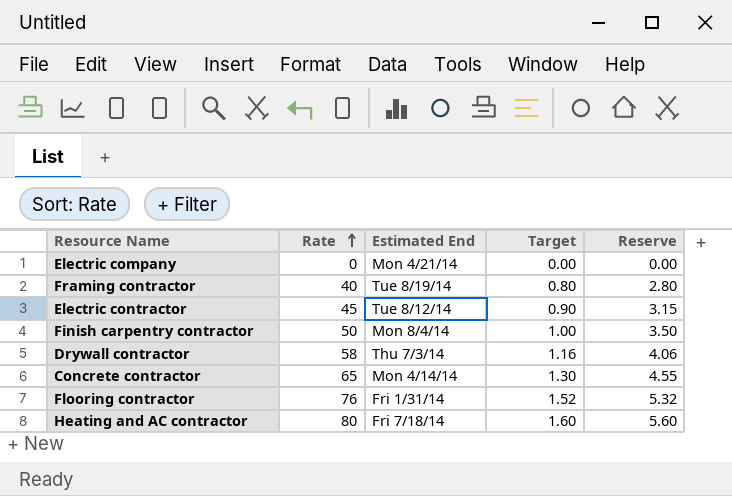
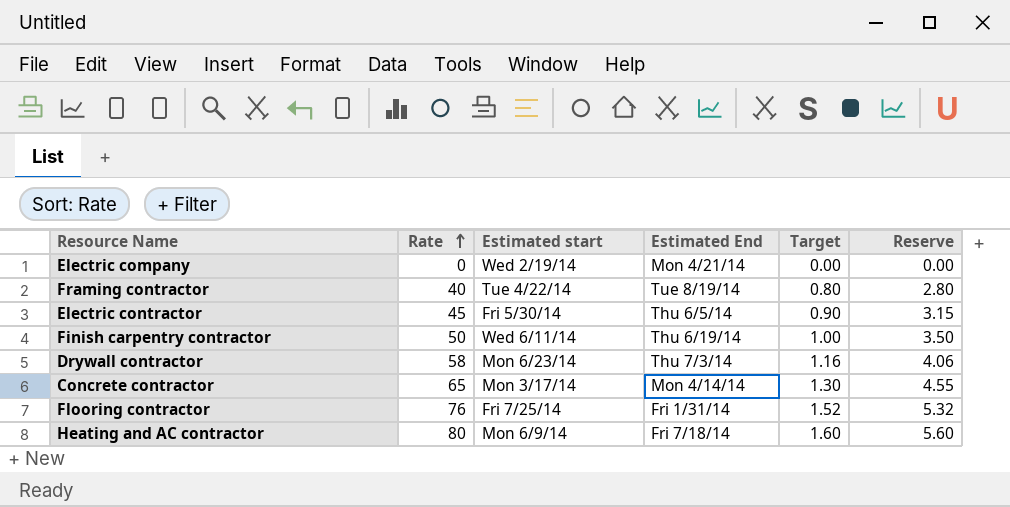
column Estimated start | position: none -> 3
Electric contractor | Estimated End: Tue 8/12/14 -> Thu 6/5/14
Finish carpentry contractor | Estimated End: Mon 8/4/14 -> Thu 6/19/14

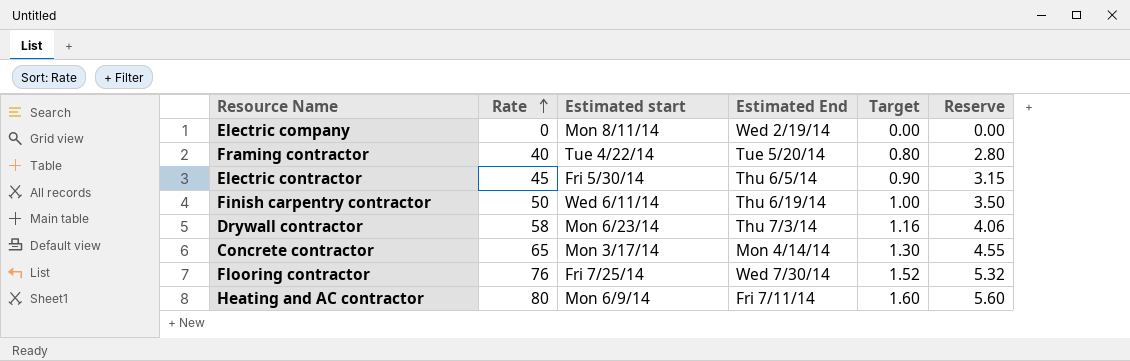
Electric company | Estimated start: Wed 2/19/14 -> Mon 8/11/14
Electric company | Estimated End: Mon 4/21/14 -> Wed 2/19/14
Framing contractor | Estimated End: Tue 8/19/14 -> Tue 5/20/14
Flooring contractor | Estimated End: Fri 1/31/14 -> Wed 7/30/14
Heating and AC contractor | Estimated End: Fri 7/18/14 -> Fri 7/11/14

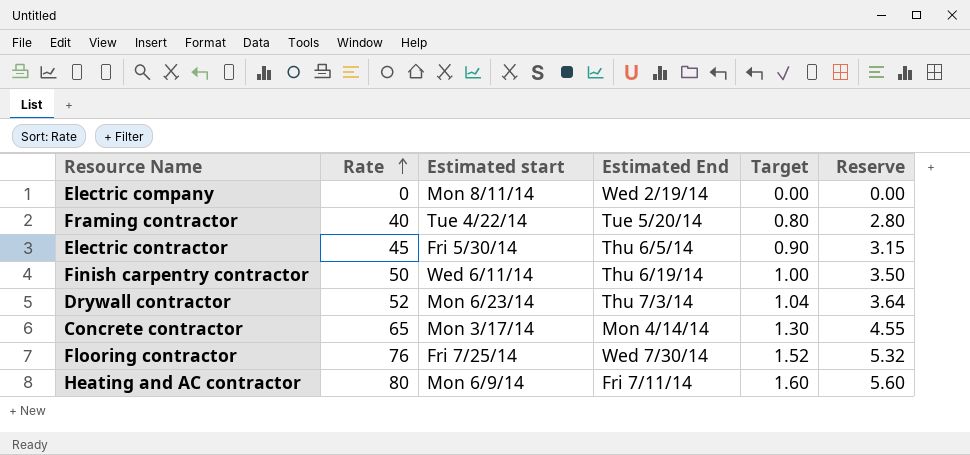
Drywall contractor | Rate: 58 -> 52
Drywall contractor | Target: 1.16 -> 1.04
Drywall contractor | Reserve: 4.06 -> 3.64

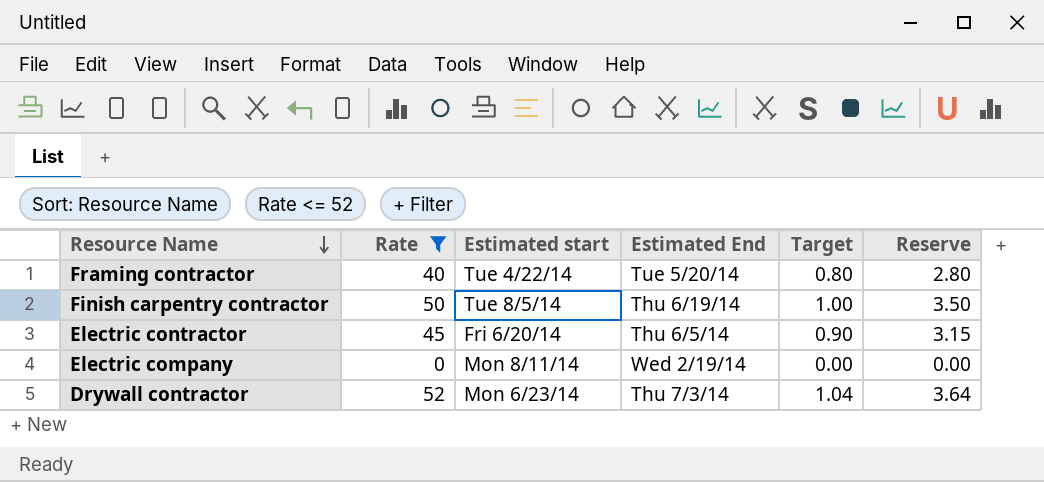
filter: none -> Rate <= 52
row order: Rate ascending -> Resource Name descending
Finish carpentry contractor | Estimated start: Wed 6/11/14 -> Tue 8/5/14
Electric contractor | Estimated start: Fri 5/30/14 -> Fri 6/20/14

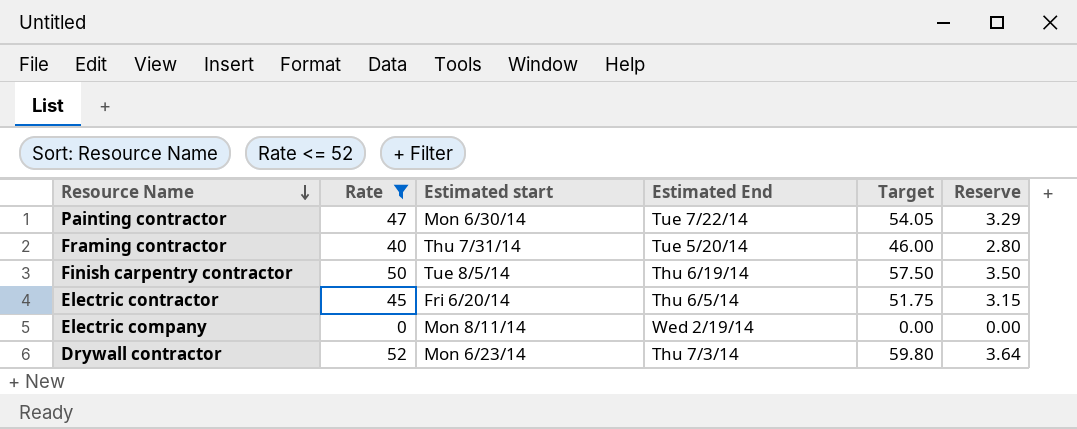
column Target | formula: [Rate] * 0.02 -> [Rate] * 1.15
row Painting contractor: none -> 47 | Mon 6/30/14 | Tue 7/22/14 | 54.05 | 3.29
Framing contractor | Estimated start: Tue 4/22/14 -> Thu 7/31/14

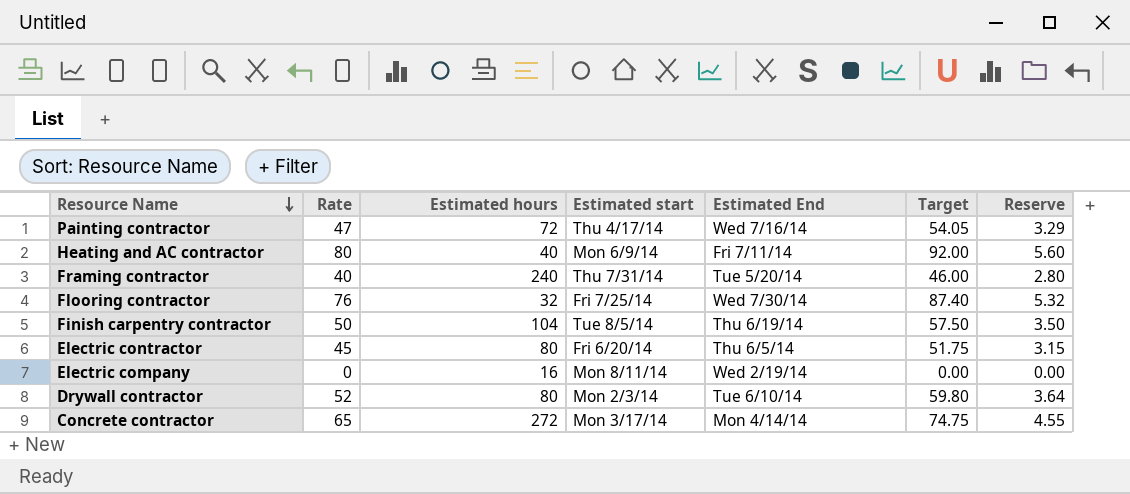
filter: Rate <= 52 -> none
column Estimated hours | position: none -> 3
Painting contractor | Estimated start: Mon 6/30/14 -> Thu 4/17/14
Painting contractor | Estimated End: Tue 7/22/14 -> Wed 7/16/14
Drywall contractor | Estimated start: Mon 6/23/14 -> Mon 2/3/14
Drywall contractor | Estimated End: Thu 7/3/14 -> Tue 6/10/14

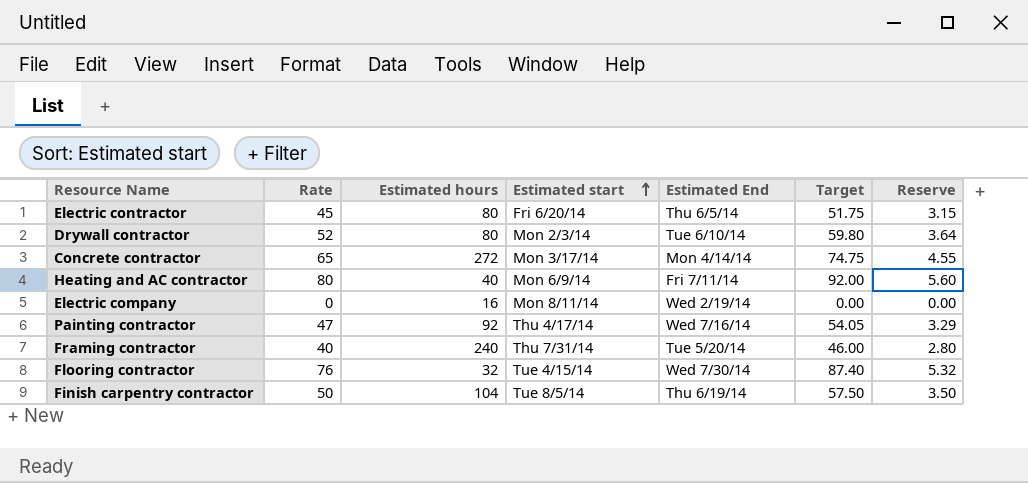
row order: Resource Name descending -> Estimated start ascending
Painting contractor | Estimated hours: 72 -> 92
Flooring contractor | Estimated start: Fri 7/25/14 -> Tue 4/15/14

